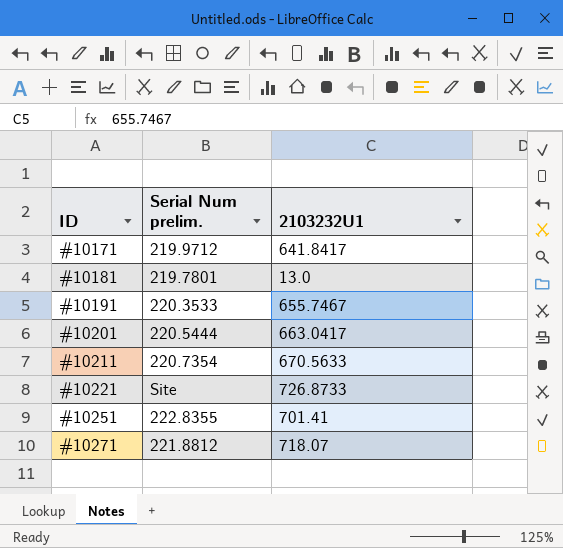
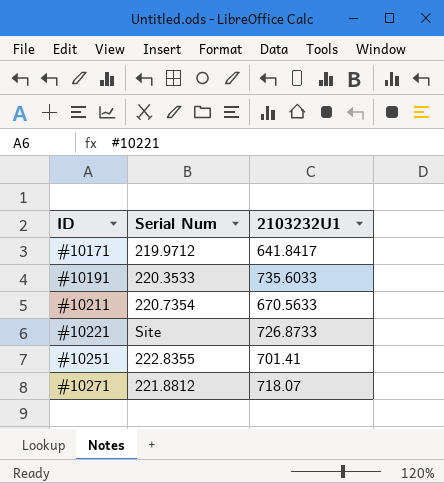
column name: Serial Num prelim. -> Serial Num
row #10181: 219.7801 | 13.0 -> none
row #10201: 220.5444 | 663.0417 -> none
#10191 | 2103232U1: 655.7467 -> 735.6033

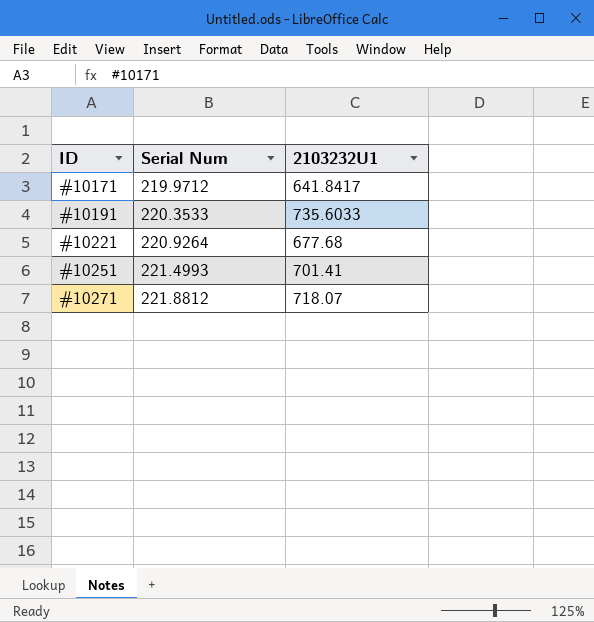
row #10211: 220.7354 | 670.5633 -> none
#10221 | Serial Num: Site -> 220.9264
#10221 | 2103232U1: 726.8733 -> 677.68
#10251 | Serial Num: 222.8355 -> 221.4993

